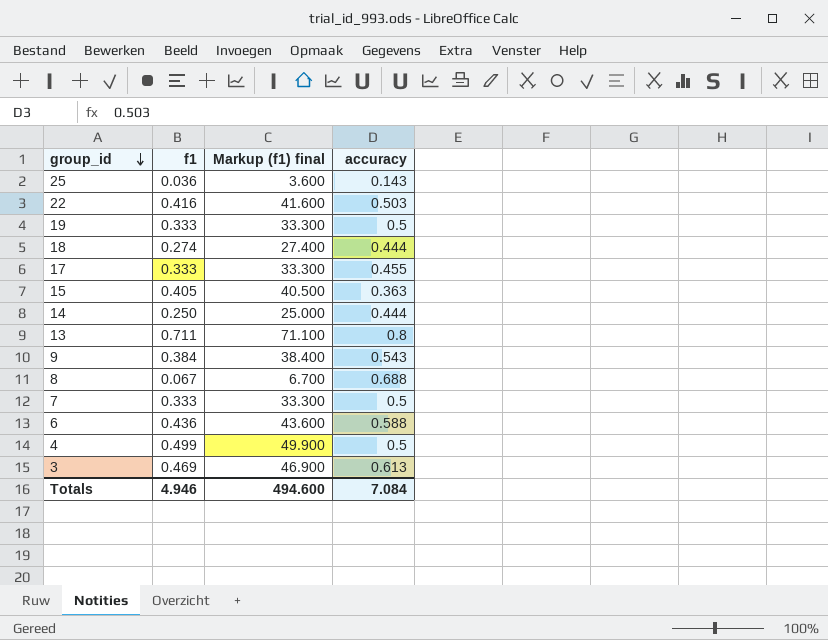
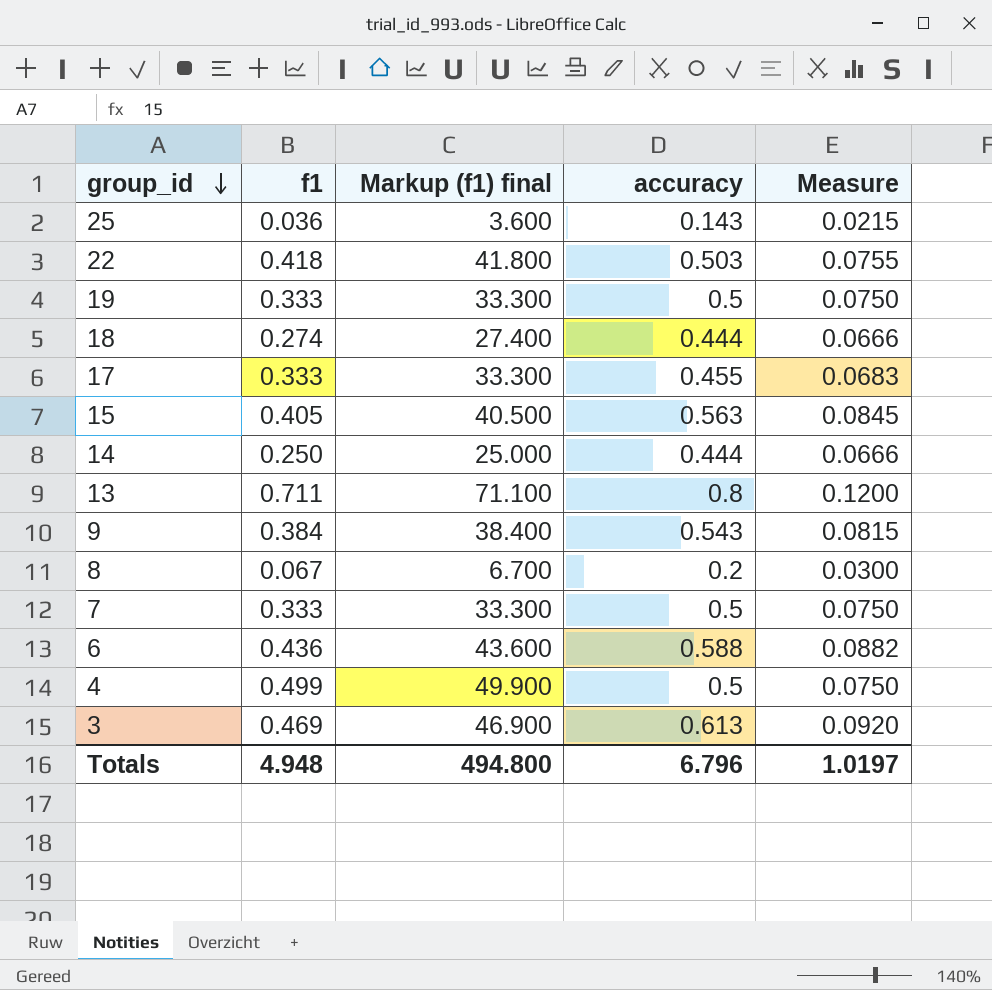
column Measure | formula: none -> [accuracy] * 0.15
22 | f1: 0.416 -> 0.418
22 | Markup (f1) final: 41.600 -> 41.800
15 | accuracy: 0.363 -> 0.563
8 | accuracy: 0.688 -> 0.2
Totals | f1: 4.946 -> 4.948
Totals | Markup (f1) final: 494.600 -> 494.800
Totals | accuracy: 7.084 -> 6.796

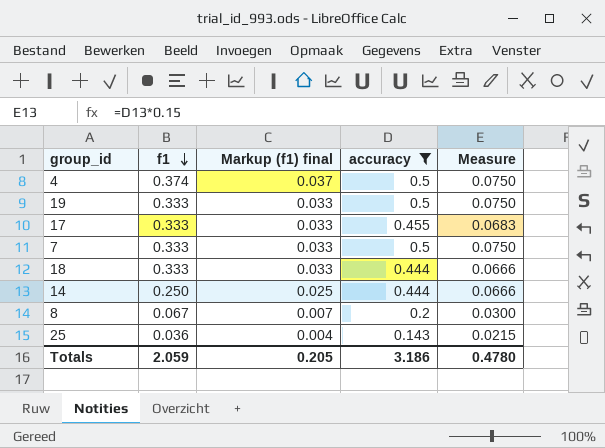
filter: none -> accuracy <= 0.5
row order: group_id descending -> f1 descending
column Markup (f1) final | formula: [f1] * 100 -> [f1] * 0.1
4 | f1: 0.499 -> 0.374
18 | f1: 0.274 -> 0.333
Totals | f1: 4.948 -> 2.059
Totals | Markup (f1) final: 494.800 -> 0.205
Totals | accuracy: 6.796 -> 3.186
Totals | Measure: 1.0197 -> 0.4780

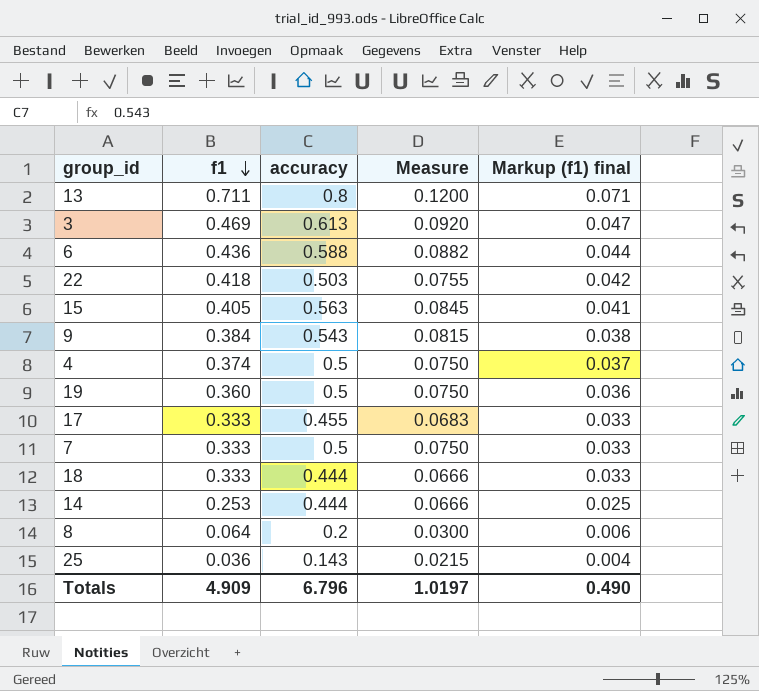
filter: accuracy <= 0.5 -> none
column Markup (f1) final | position: 3 -> 5
19 | f1: 0.333 -> 0.360
19 | Markup (f1) final: 0.033 -> 0.036
14 | f1: 0.250 -> 0.253
8 | f1: 0.067 -> 0.064
8 | Markup (f1) final: 0.007 -> 0.006
Totals | f1: 2.059 -> 4.909
Totals | accuracy: 3.186 -> 6.796
Totals | Measure: 0.4780 -> 1.0197
Totals | Markup (f1) final: 0.205 -> 0.490

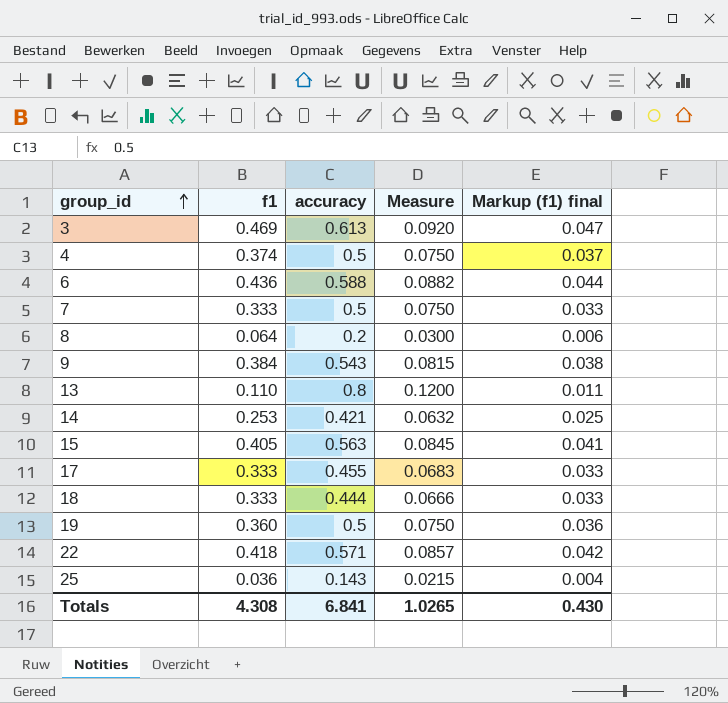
row order: f1 descending -> group_id ascending
13 | f1: 0.711 -> 0.110
13 | Markup (f1) final: 0.071 -> 0.011
14 | accuracy: 0.444 -> 0.421
14 | Measure: 0.0666 -> 0.0632
22 | accuracy: 0.503 -> 0.571
22 | Measure: 0.0755 -> 0.0857
Totals | f1: 4.909 -> 4.308
Totals | accuracy: 6.796 -> 6.841
Totals | Measure: 1.0197 -> 1.0265
Totals | Markup (f1) final: 0.490 -> 0.430

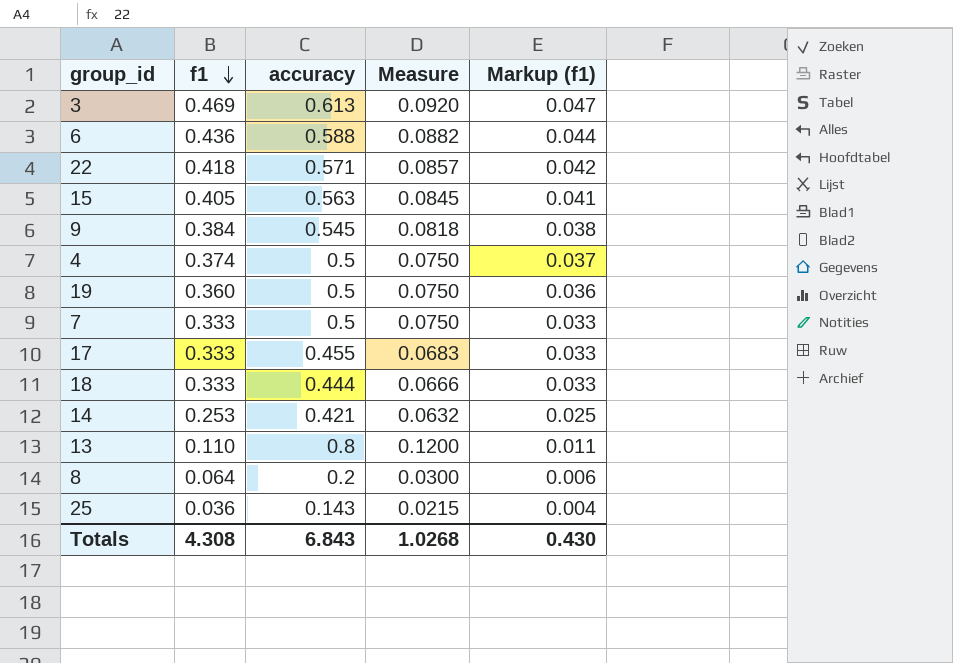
row order: group_id ascending -> f1 descending
column name: Markup (f1) final -> Markup (f1)
9 | accuracy: 0.543 -> 0.545
9 | Measure: 0.0815 -> 0.0818
Totals | accuracy: 6.841 -> 6.843
Totals | Measure: 1.0265 -> 1.0268

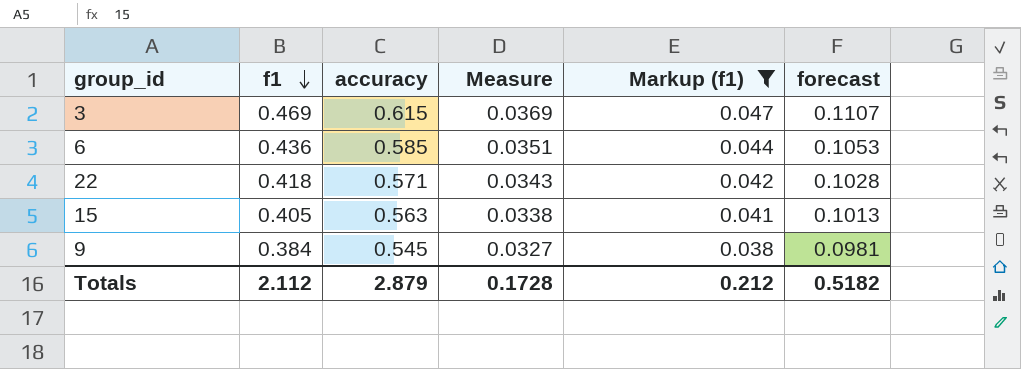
filter: none -> Markup (f1) >= 0.038
column Measure | formula: [accuracy] * 0.15 -> [accuracy] * 0.06
column forecast | formula: none -> [accuracy] * 0.18
3 | accuracy: 0.613 -> 0.615
6 | accuracy: 0.588 -> 0.585
Totals | f1: 4.308 -> 2.112
Totals | accuracy: 6.843 -> 2.879
Totals | Measure: 1.0268 -> 0.1728
Totals | Markup (f1): 0.430 -> 0.212

